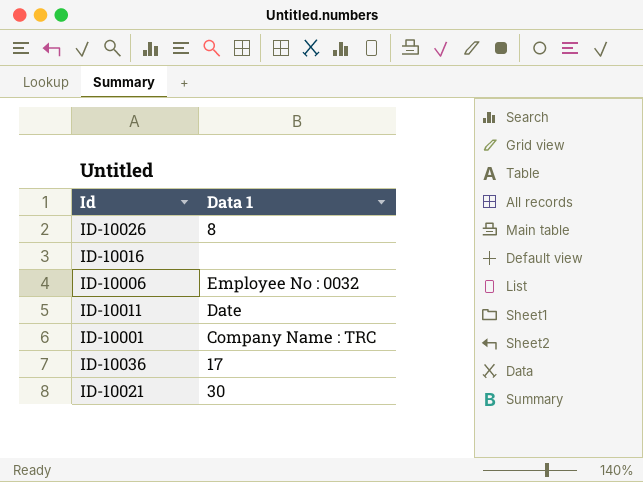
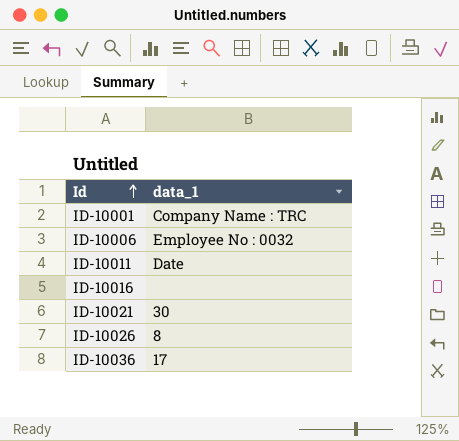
row order: none -> Id ascending
column name: Data 1 -> data_1

